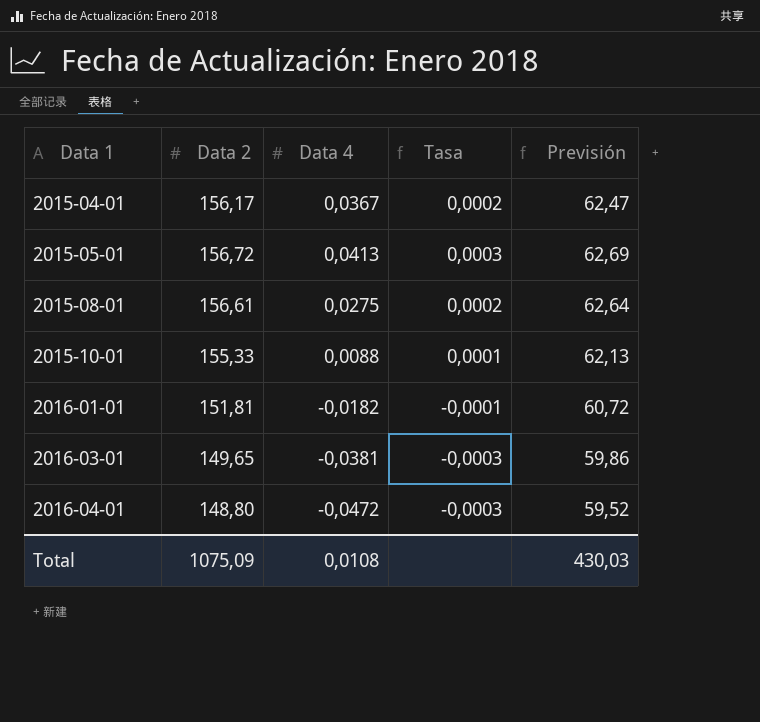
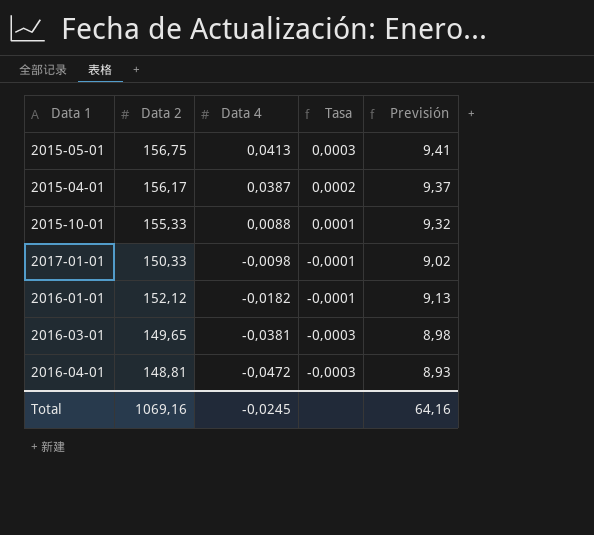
row order: Data 1 ascending -> Data 4 descending
column Previsión | formula: [Data 2] * 0,4 -> [Data 2] * 0,06
row 2015-08-01: 156,61 | 0,0275 | 0,0002 | 62,64 -> none
2015-05-01 | Data 2: 156,72 -> 156,75
2015-04-01 | Data 4: 0,0367 -> 0,0387
row 2017-01-01: none -> 150,33 | -0,0098 | -0,0001 | 9,02
2016-01-01 | Data 2: 151,81 -> 152,12
2016-04-01 | Data 2: 148,80 -> 148,81
Total | Data 2: 1075,09 -> 1069,16
Total | Data 4: 0,0108 -> -0,0245
Total | Previsión: 430,03 -> 64,16

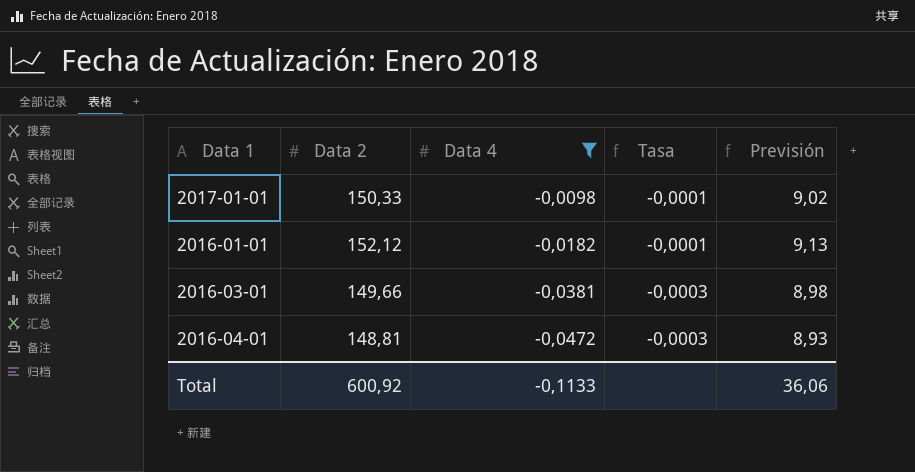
filter: none -> Data 4 <= -0,0098
2016-03-01 | Data 2: 149,65 -> 149,66
Total | Data 2: 1069,16 -> 600,92
Total | Data 4: -0,0245 -> -0,1133
Total | Previsión: 64,16 -> 36,06

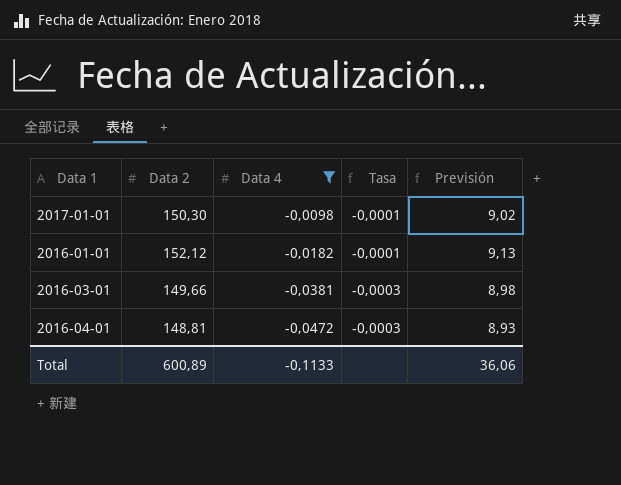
2017-01-01 | Data 2: 150,33 -> 150,30
Total | Data 2: 600,92 -> 600,89

